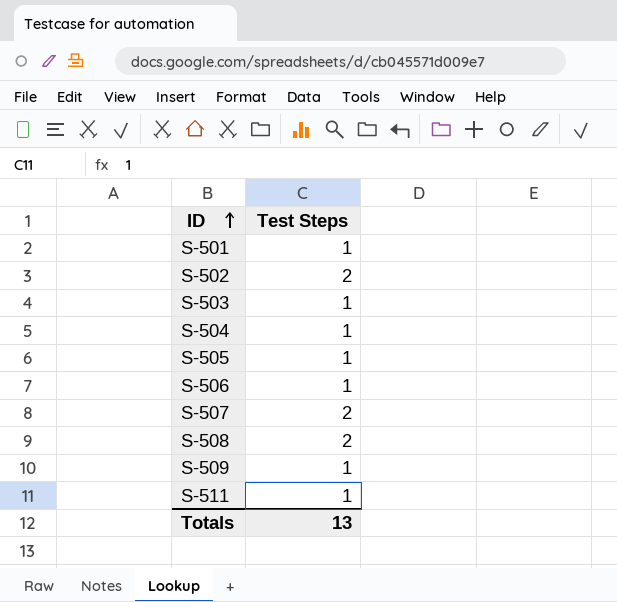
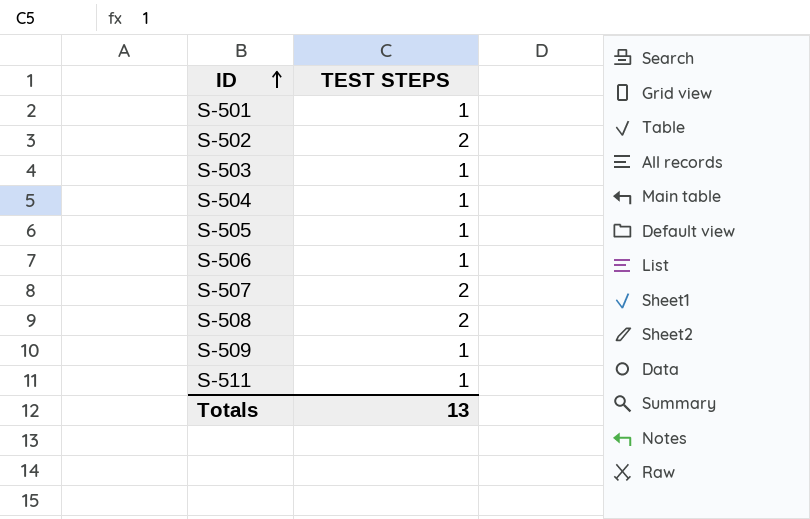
column name: Test Steps -> TEST STEPS

